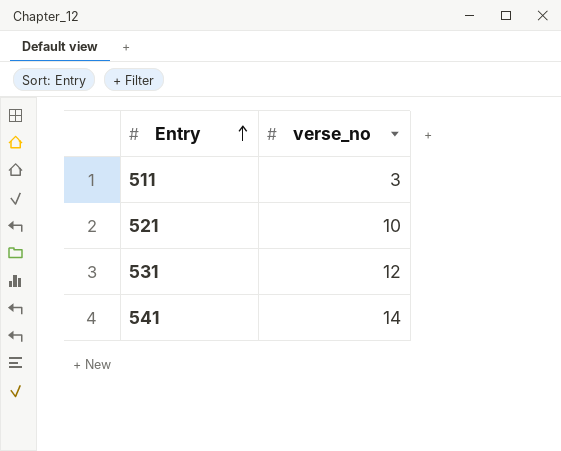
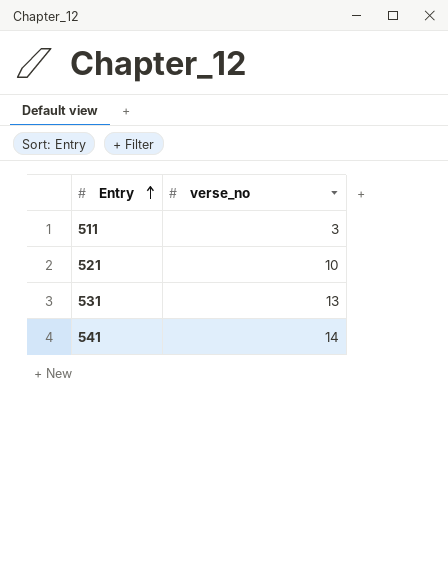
531 | verse_no: 12 -> 13

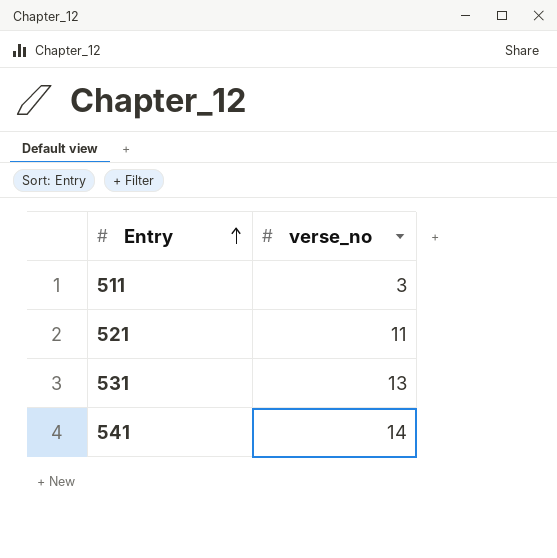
521 | verse_no: 10 -> 11

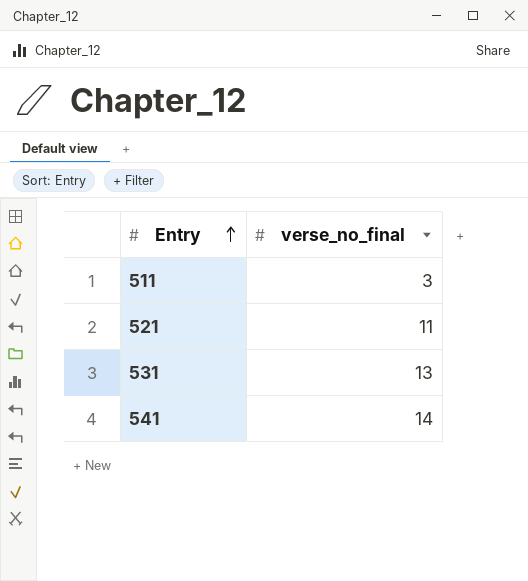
column name: verse_no -> verse_no_final

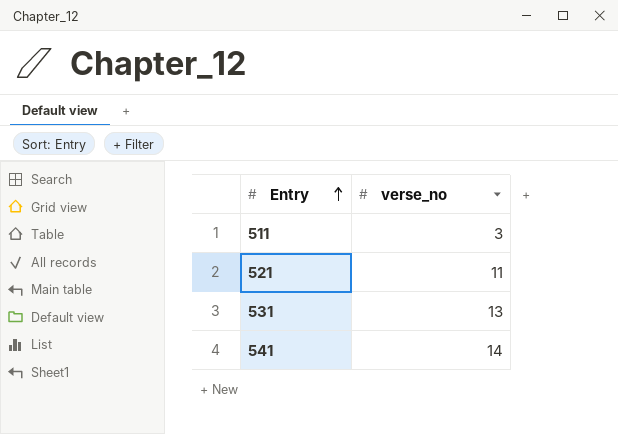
column name: verse_no_final -> verse_no

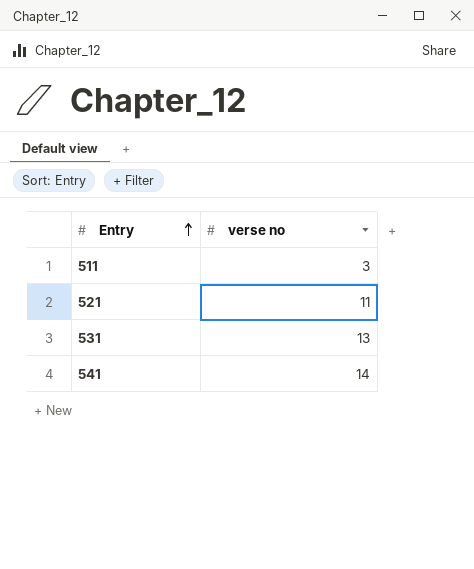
column name: verse_no -> verse no

